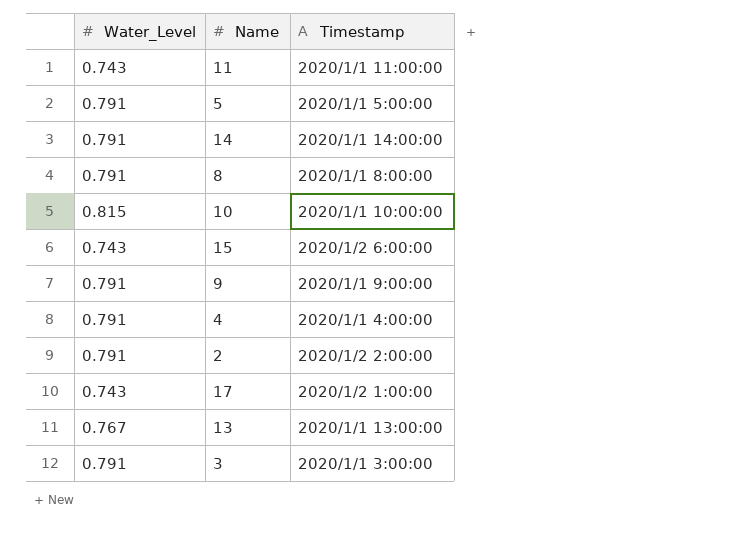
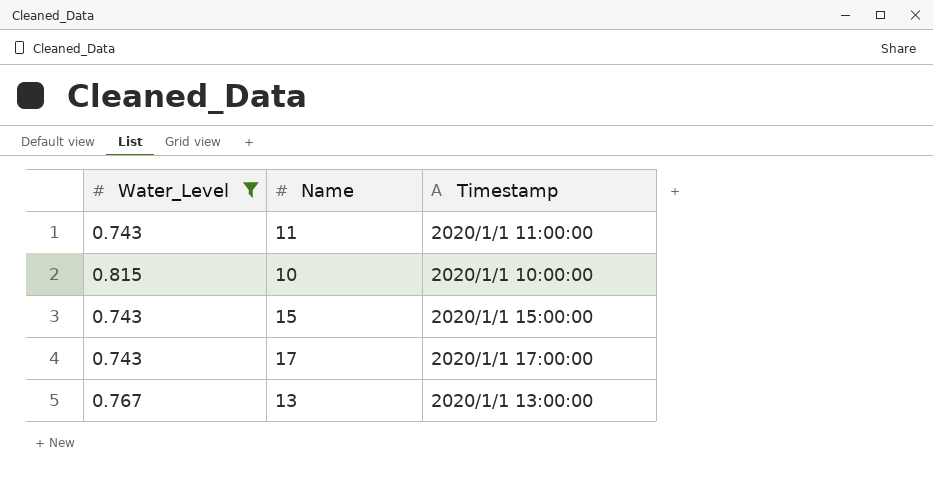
filter: none -> Water_Level != 0.791
15 | Timestamp: 2020/1/2 6:00:00 -> 2020/1/1 15:00:00
17 | Timestamp: 2020/1/2 1:00:00 -> 2020/1/1 17:00:00

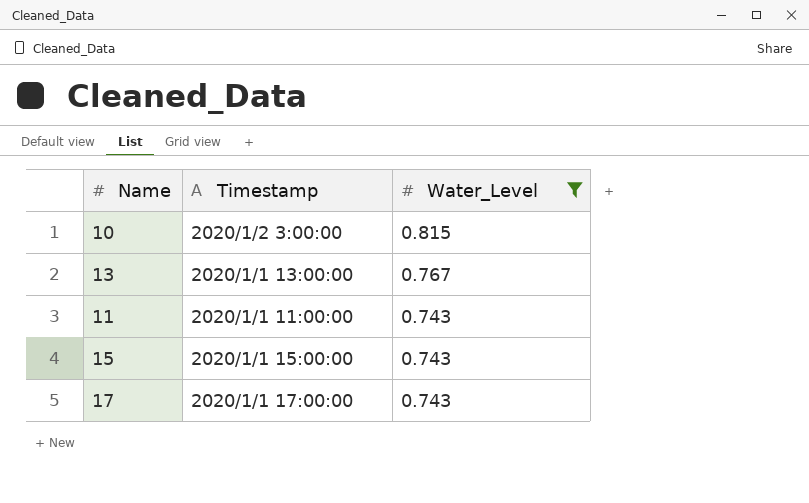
row order: none -> Water_Level descending
column Water_Level | position: 1 -> 3
10 | Timestamp: 2020/1/1 10:00:00 -> 2020/1/2 3:00:00

